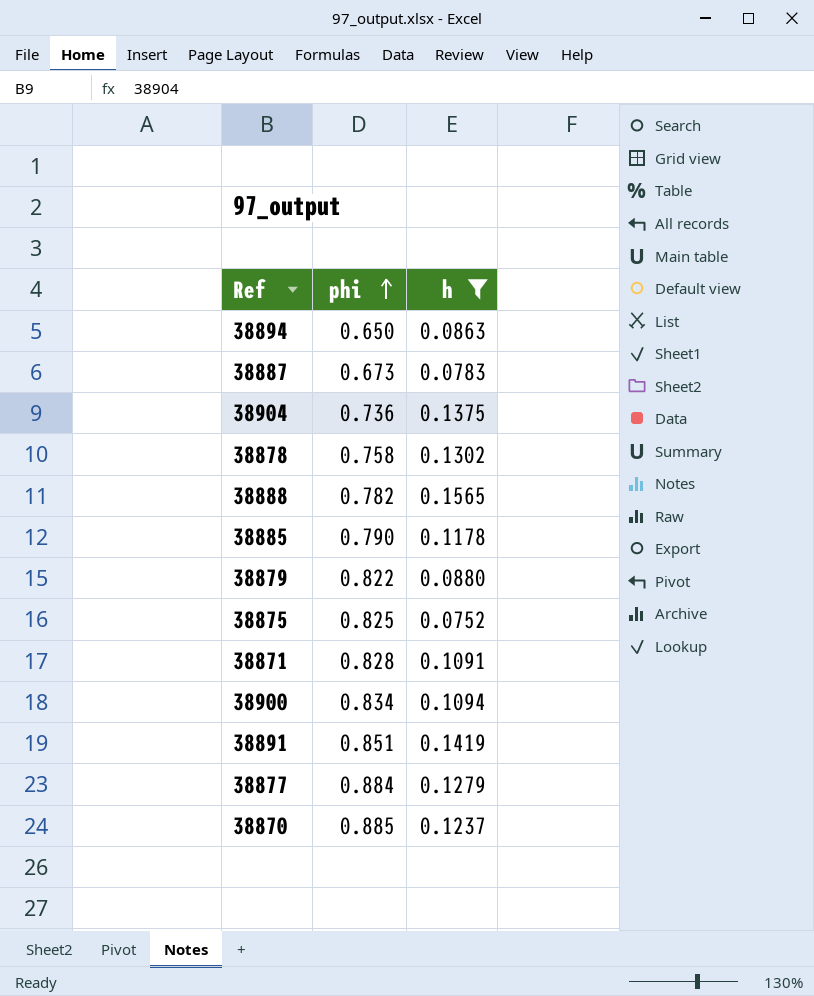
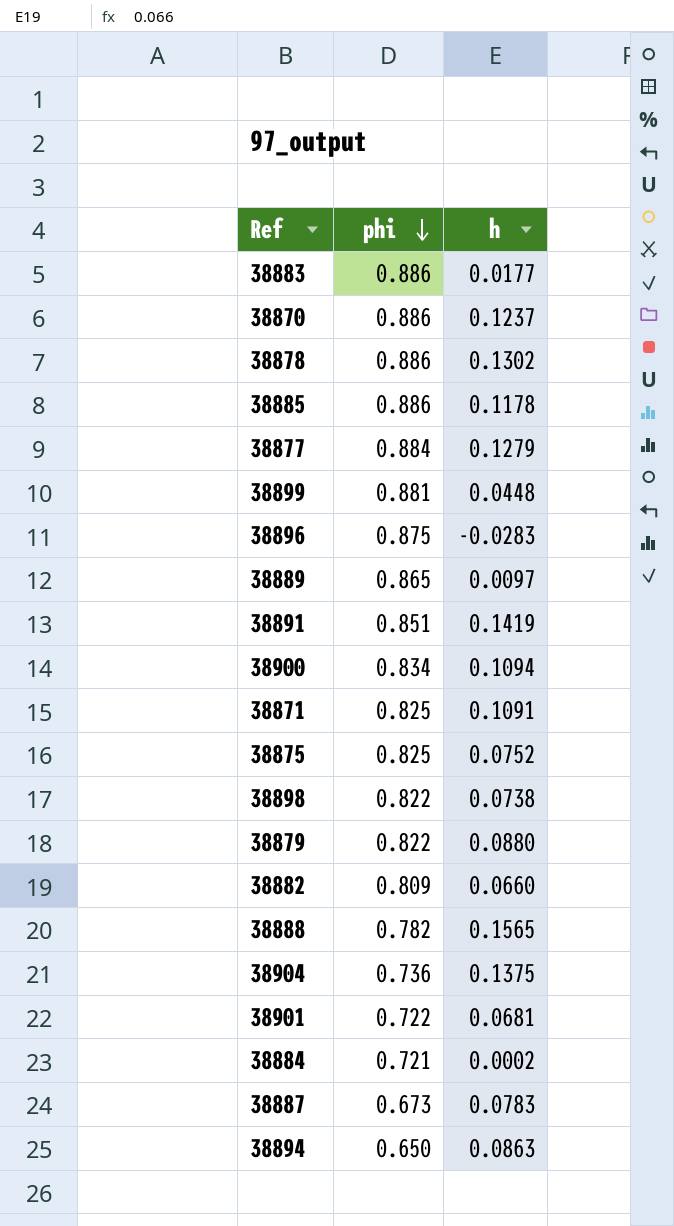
filter: h >= 0.0752 -> none
row order: phi ascending -> phi descending
38870 | phi: 0.885 -> 0.886
38878 | phi: 0.758 -> 0.886
38885 | phi: 0.790 -> 0.886
38871 | phi: 0.828 -> 0.825

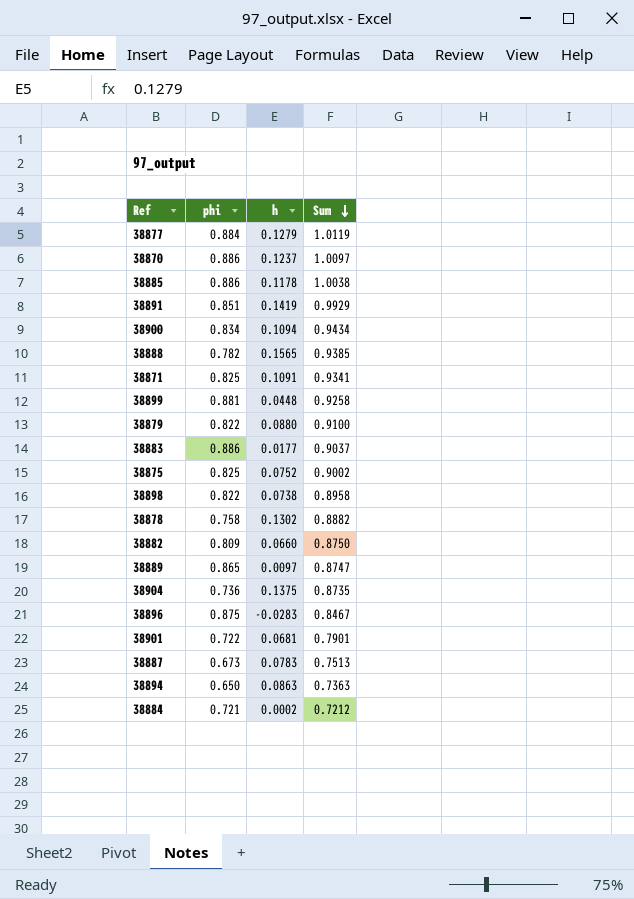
row order: phi descending -> Sum descending
column Sum | formula: none -> [phi] + [h]
38878 | phi: 0.886 -> 0.758

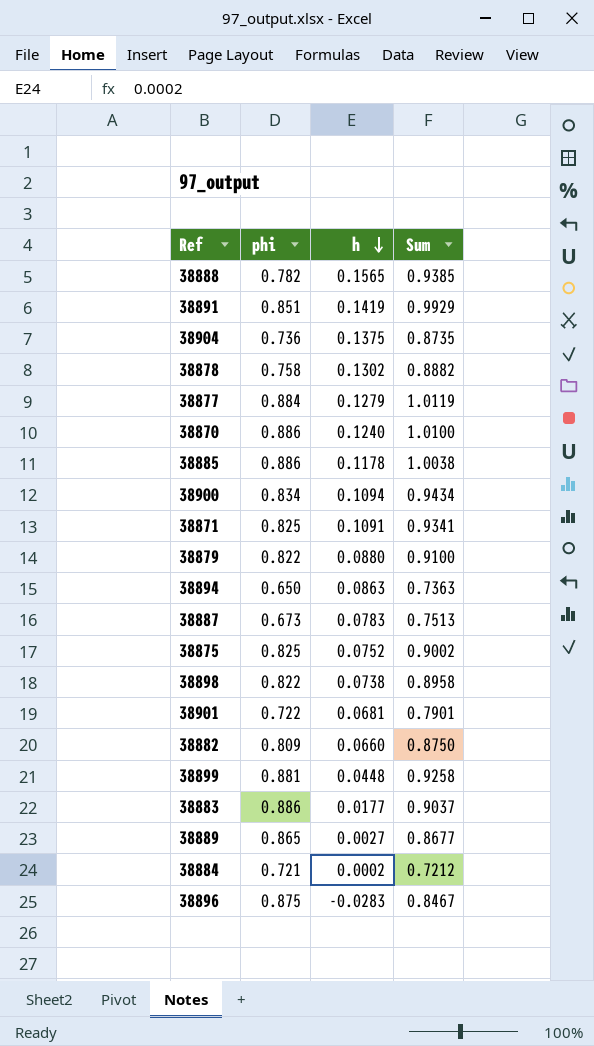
row order: Sum descending -> h descending
38870 | h: 0.1237 -> 0.1240
38870 | Sum: 1.0097 -> 1.0100
38889 | h: 0.0097 -> 0.0027
38889 | Sum: 0.8747 -> 0.8677

